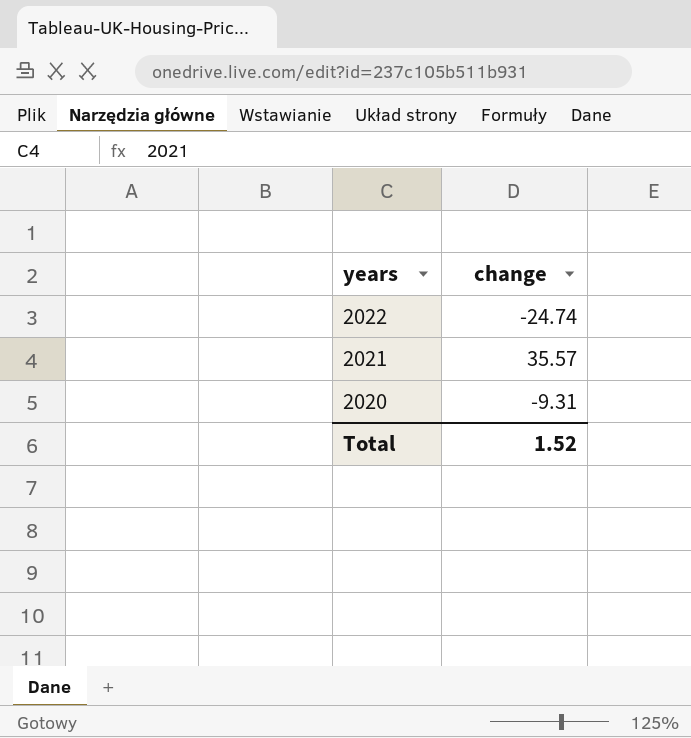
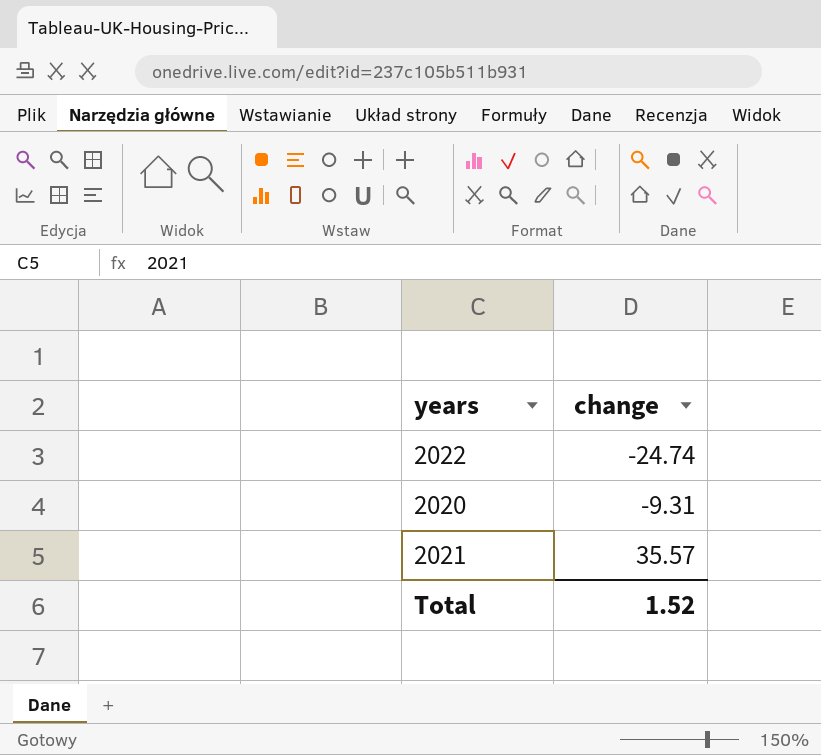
row order: years descending -> change ascending

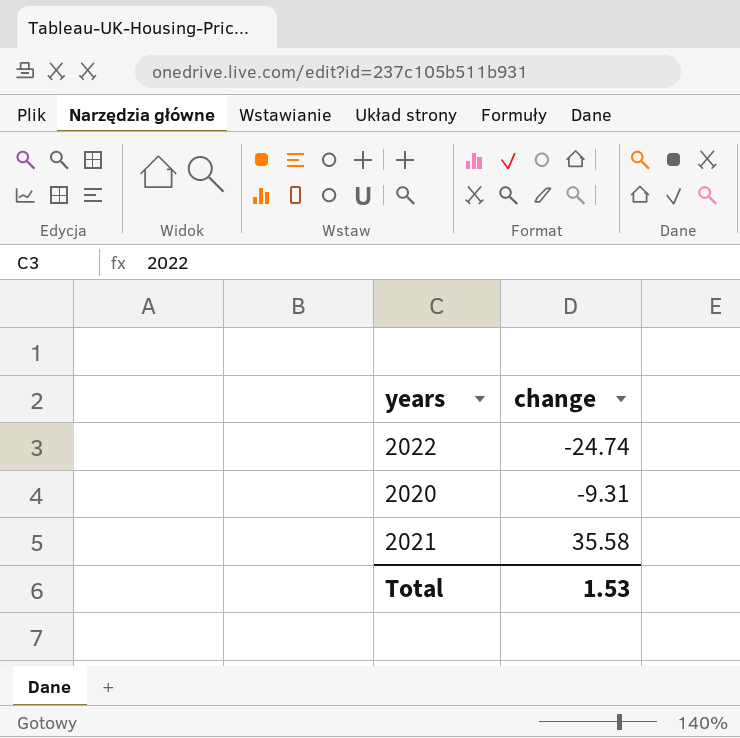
2021 | change: 35.57 -> 35.58
Total | change: 1.52 -> 1.53

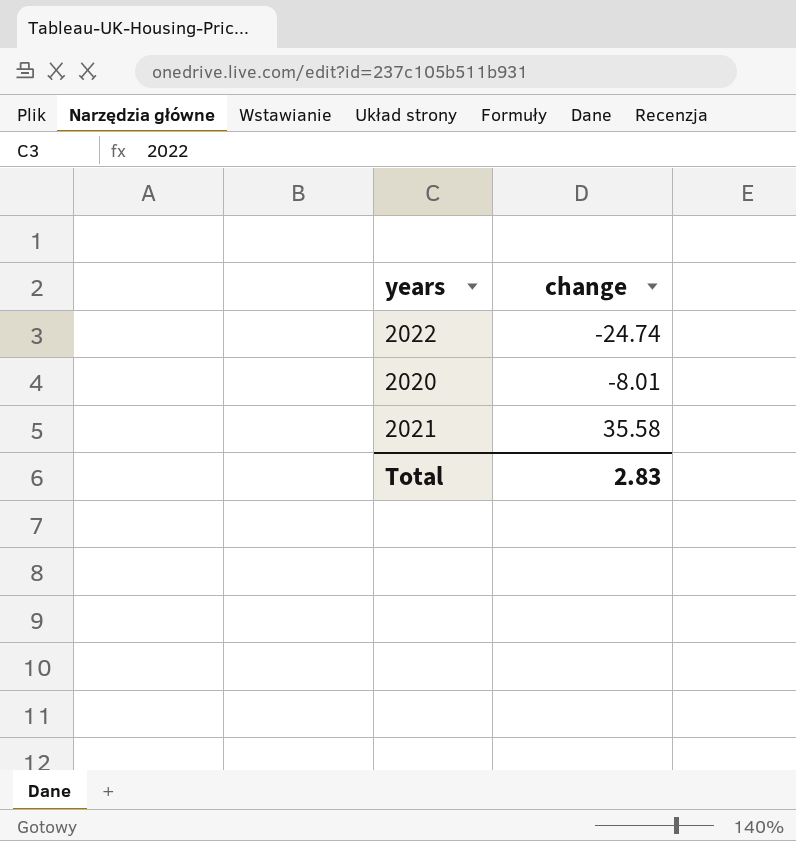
2020 | change: -9.31 -> -8.01
Total | change: 1.53 -> 2.83

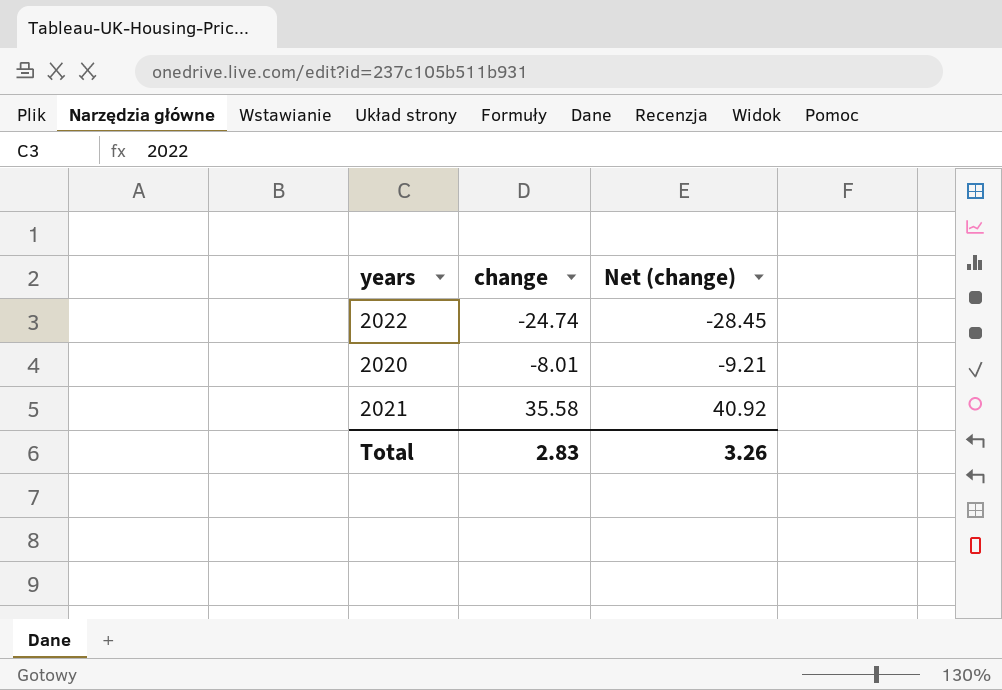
column Net (change) | formula: none -> [change] * 1.15

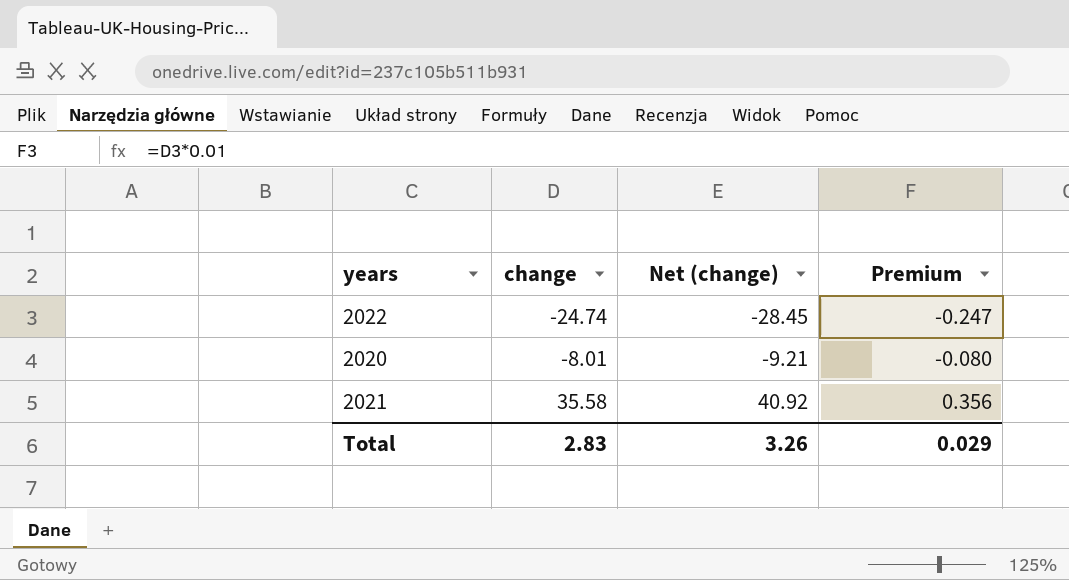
column Premium | formula: none -> [change] * 0.01

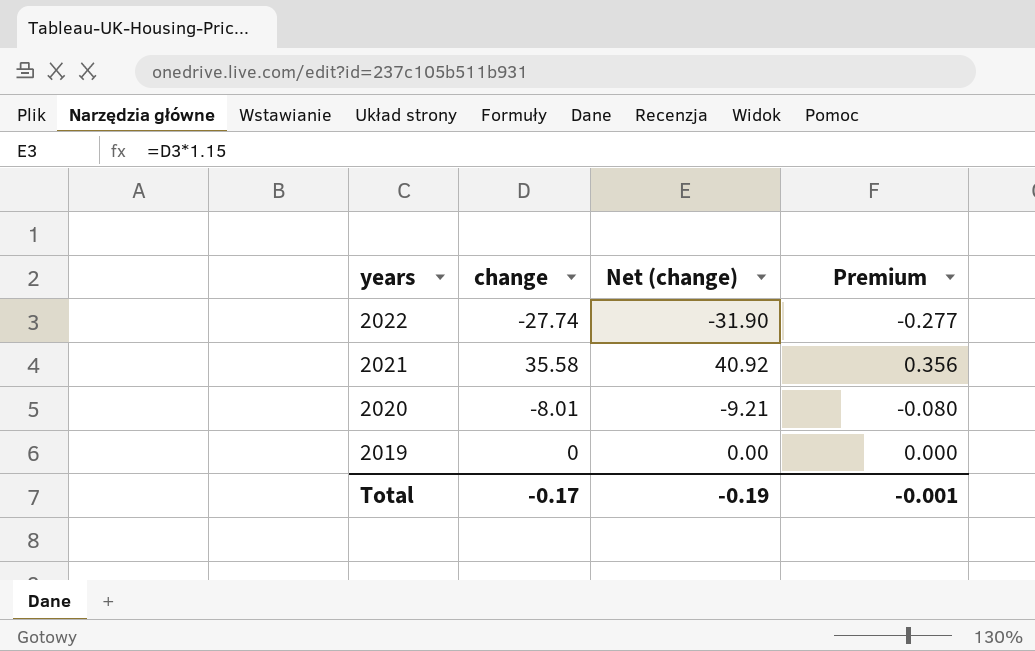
row order: change ascending -> years descending
2022 | change: -24.74 -> -27.74
2022 | Net (change): -28.45 -> -31.90
2022 | Premium: -0.247 -> -0.277
row 2019: none -> 0 | 0.00 | 0.000
Total | change: 2.83 -> -0.17
Total | Net (change): 3.26 -> -0.19
Total | Premium: 0.029 -> -0.001

